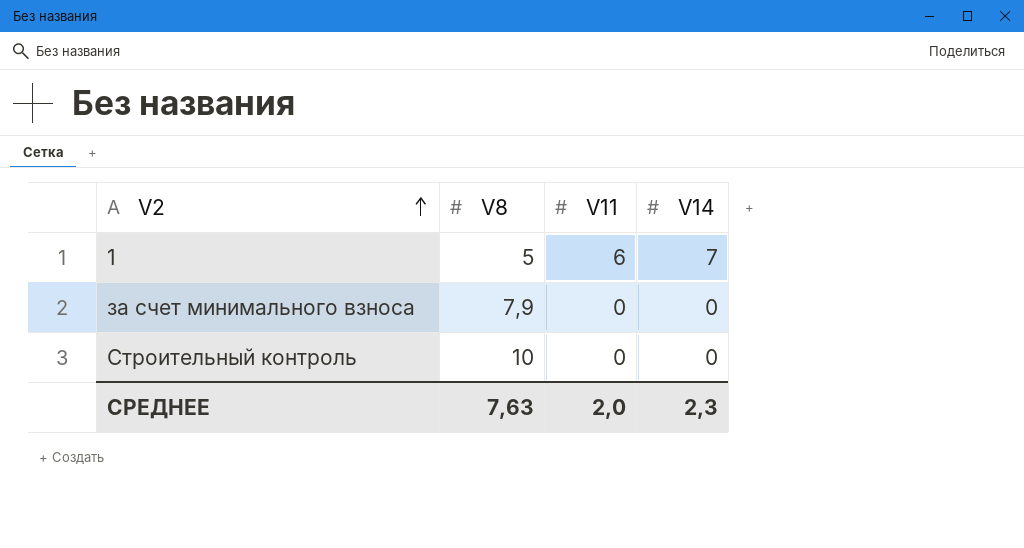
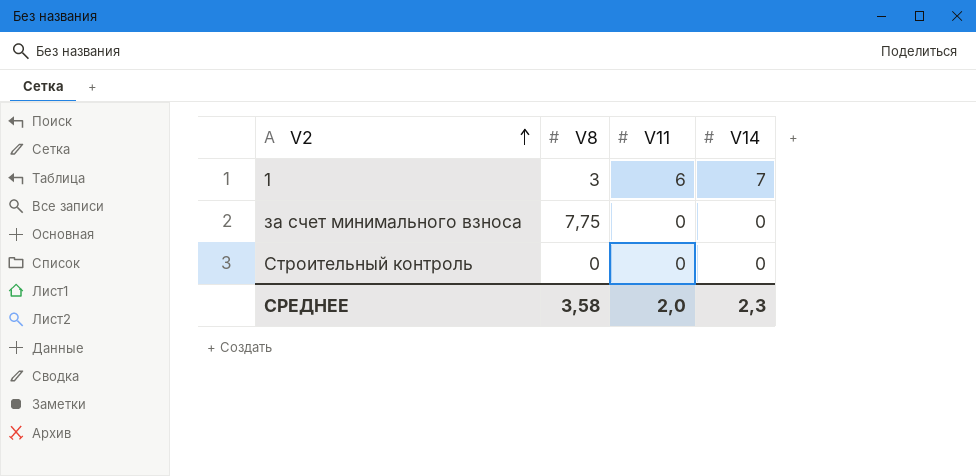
1 | V8: 5 -> 3
за счет минимального взноса | V8: 7,9 -> 7,75
Строительный контроль | V8: 10 -> 0
СРЕДНЕЕ | V8: 7,63 -> 3,58

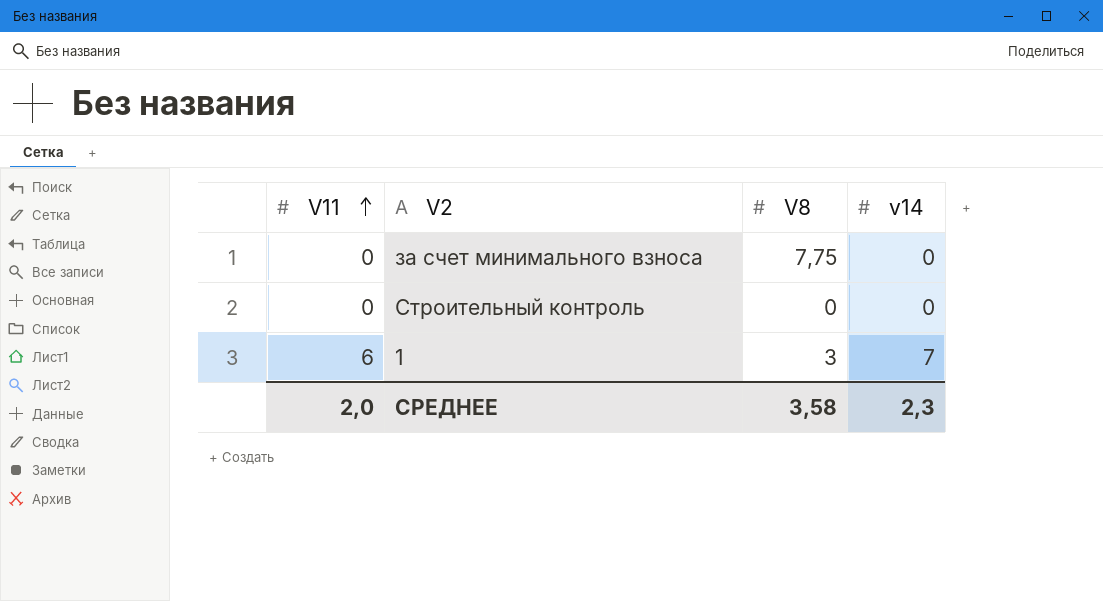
row order: V2 ascending -> V11 ascending
column V11 | position: 3 -> 1
column name: V14 -> v14

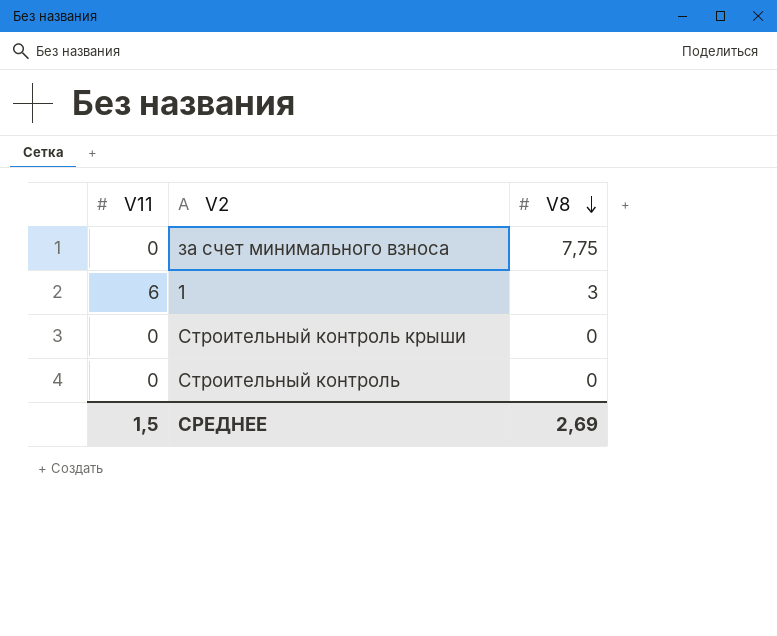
row order: V11 ascending -> V8 descending
column v14 | position: 4 -> none
row Строительный контроль крыши: none -> 0 | 0
СРЕДНЕЕ | V11: 2,0 -> 1,5
СРЕДНЕЕ | V8: 3,58 -> 2,69

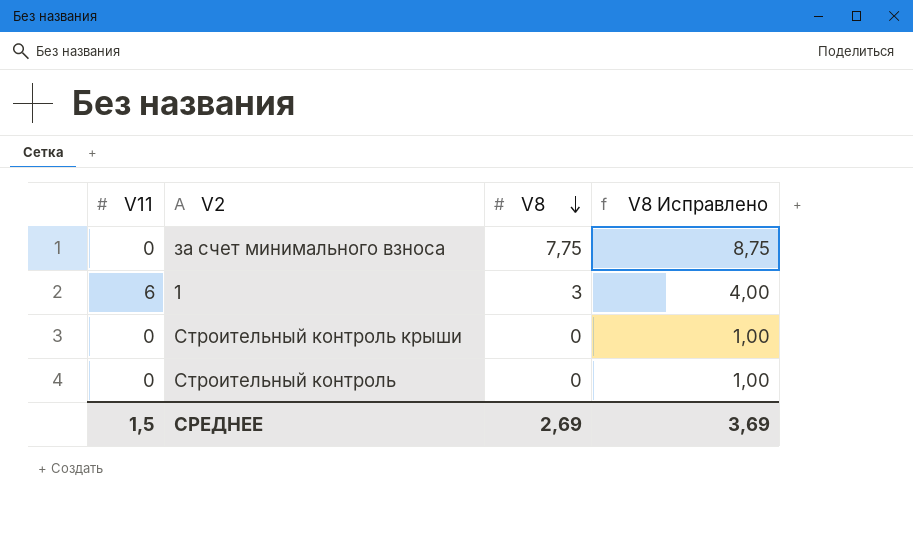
column V8 Исправлено | formula: none -> [V8] + 1

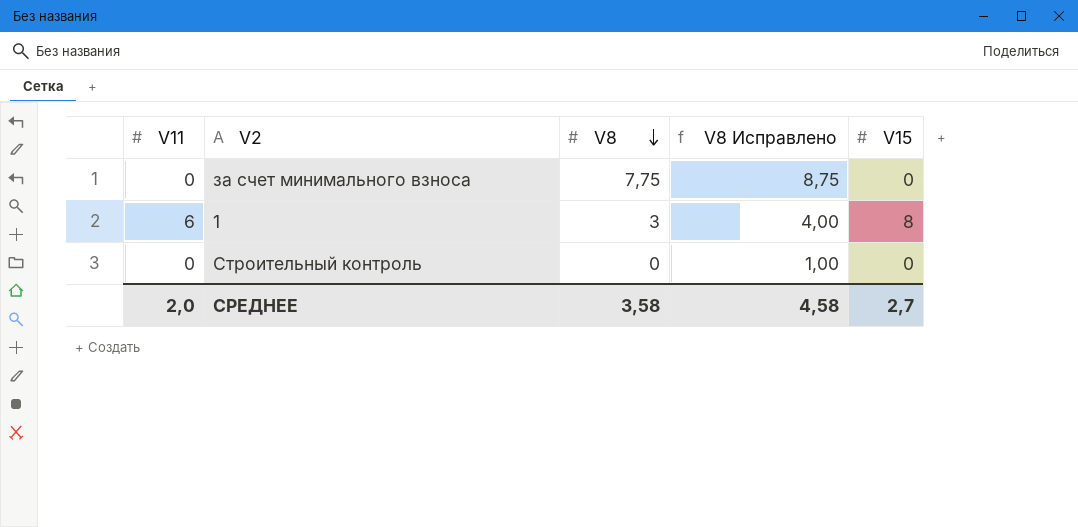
column V15 | position: none -> 5
row Строительный контроль крыши: 0 | 0 | 1,00 -> none
СРЕДНЕЕ | V11: 1,5 -> 2,0
СРЕДНЕЕ | V8: 2,69 -> 3,58
СРЕДНЕЕ | V8 Исправлено: 3,69 -> 4,58

